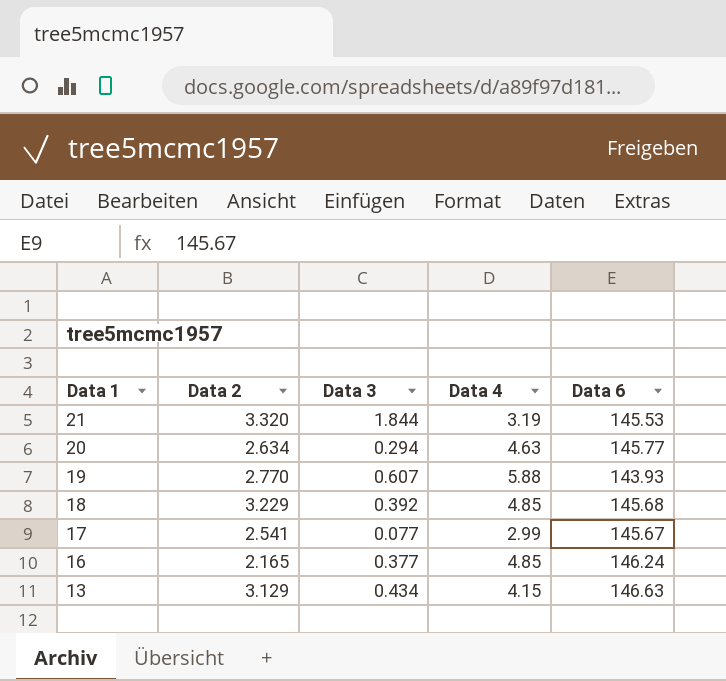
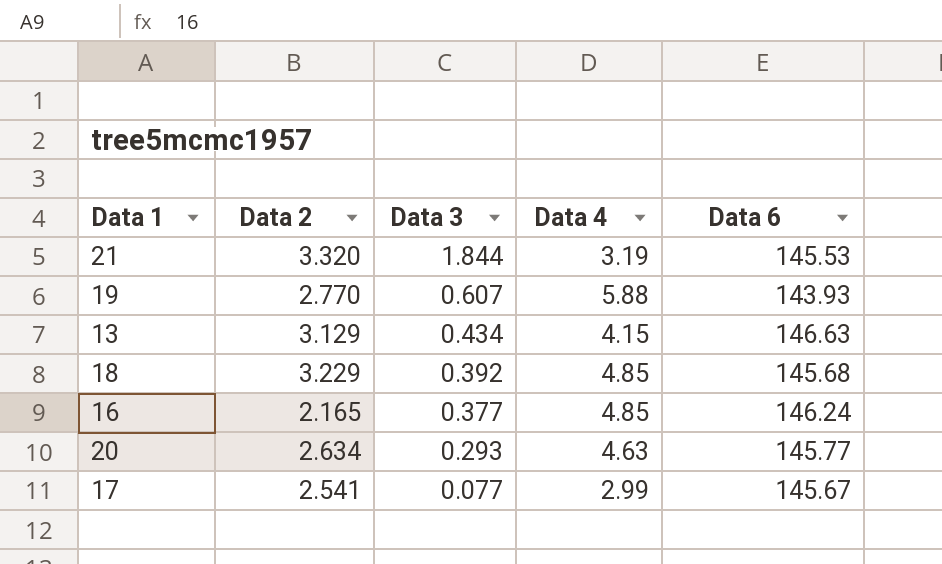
row order: Data 1 descending -> Data 3 descending
20 | Data 3: 0.294 -> 0.293

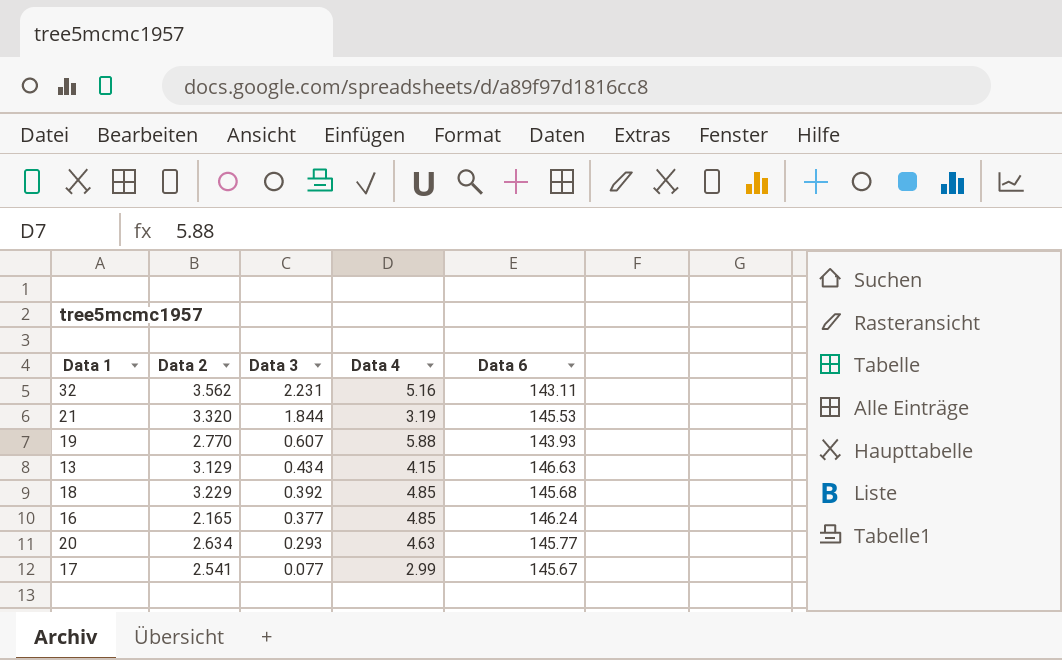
row 32: none -> 3.562 | 2.231 | 5.16 | 143.11

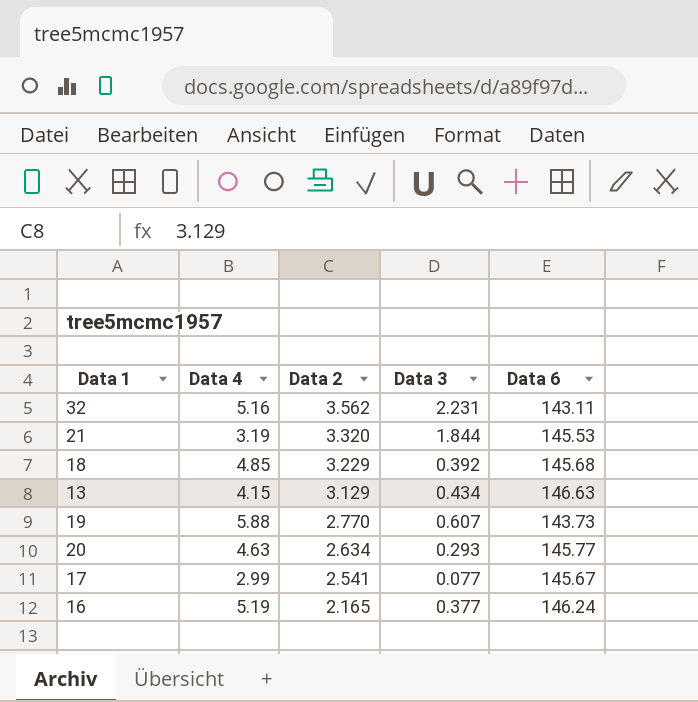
row order: Data 3 descending -> Data 2 descending
column Data 4 | position: 4 -> 2
19 | Data 6: 143.93 -> 143.73
16 | Data 4: 4.85 -> 5.19

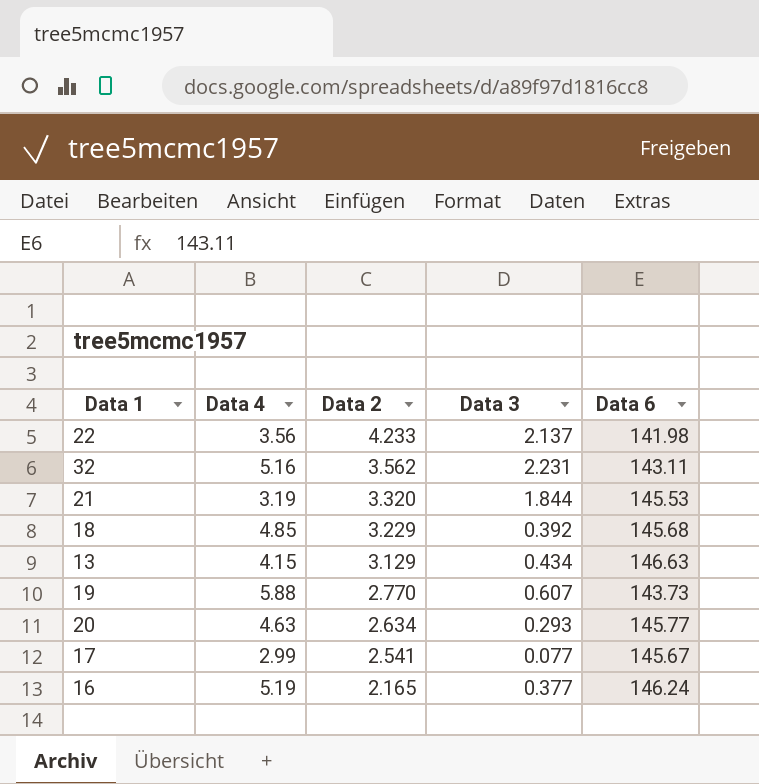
row 22: none -> 3.56 | 4.233 | 2.137 | 141.98

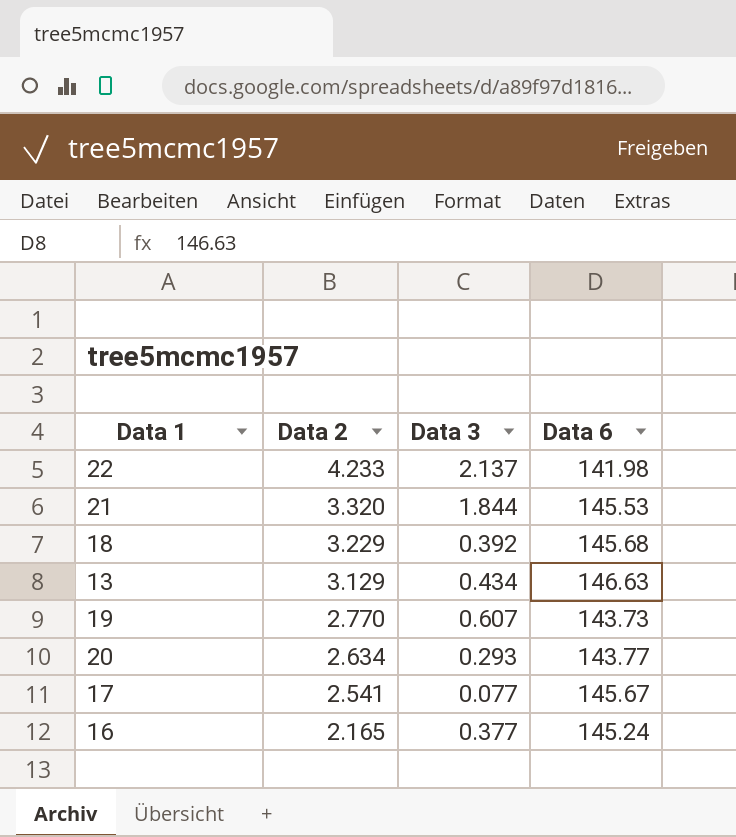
column Data 4 | position: 2 -> none
row 32: 5.16 | 3.562 | 2.231 | 143.11 -> none
20 | Data 6: 145.77 -> 143.77
16 | Data 6: 146.24 -> 145.24

